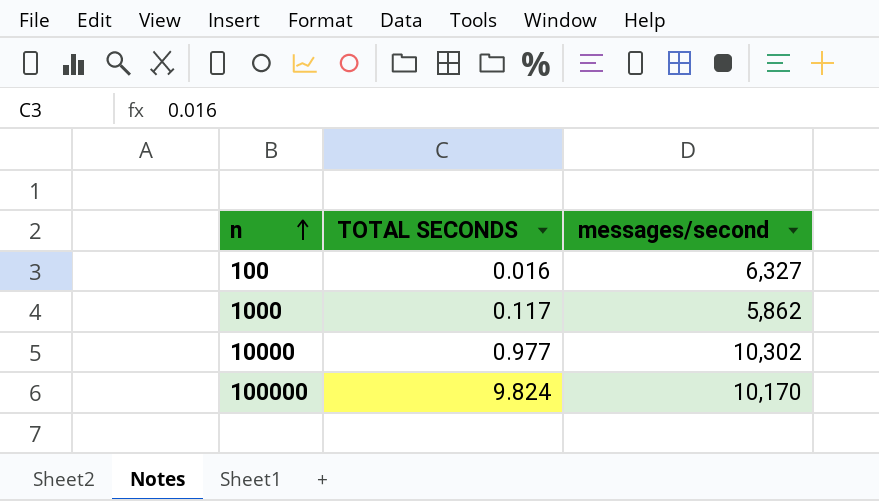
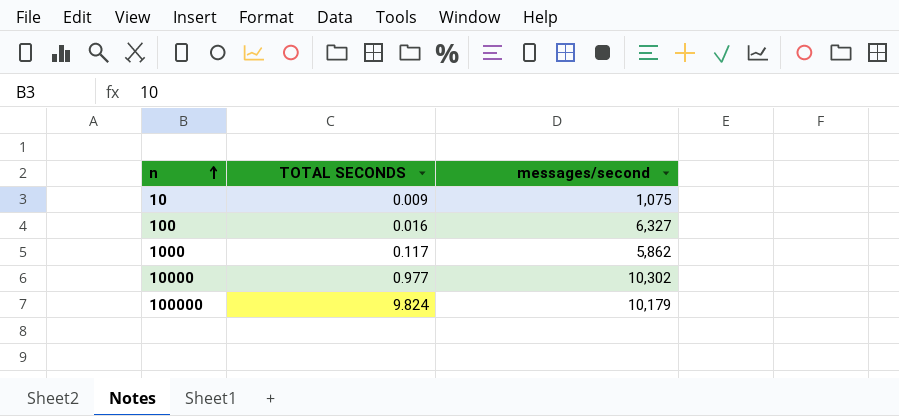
row 10: none -> 0.009 | 1,075
100000 | messages/second: 10,170 -> 10,179

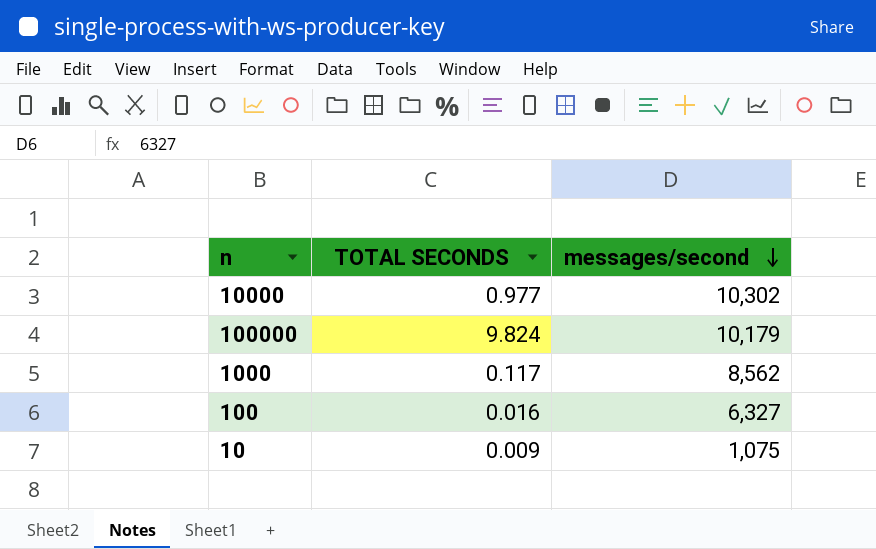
row order: n ascending -> messages/second descending
1000 | messages/second: 5,862 -> 8,562

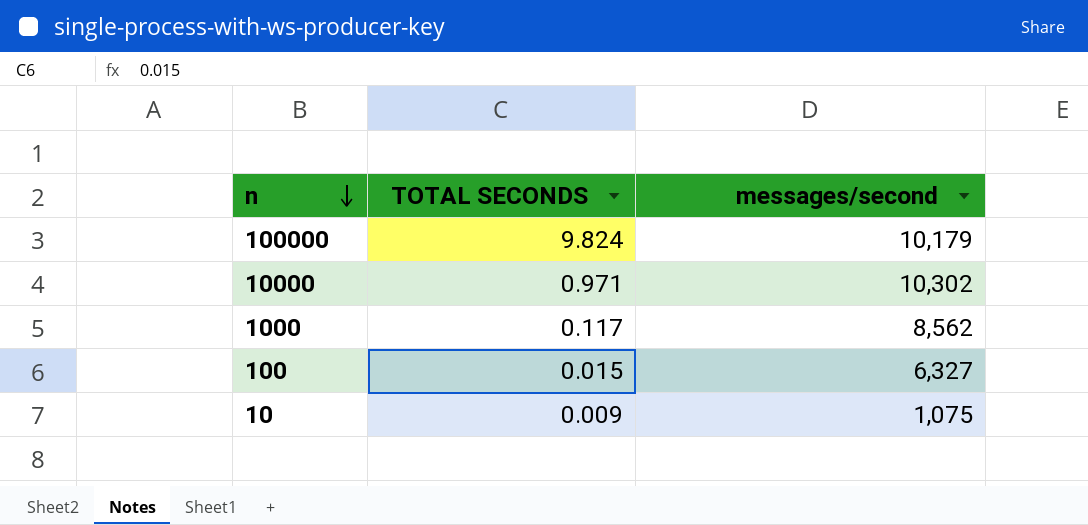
row order: messages/second descending -> n descending
10000 | TOTAL SECONDS: 0.977 -> 0.971
100 | TOTAL SECONDS: 0.016 -> 0.015

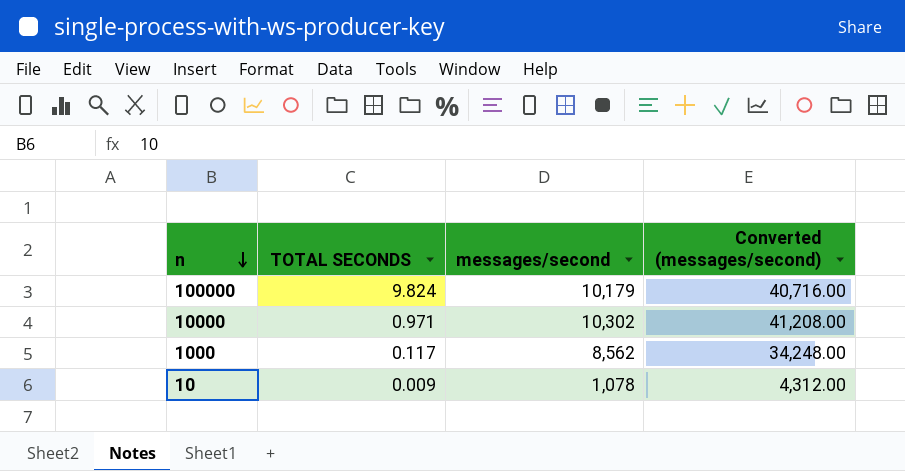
column Converted (messages/second) | formula: none -> [messages/second] * 4
row 100: 0.015 | 6,327 -> none
10 | messages/second: 1,075 -> 1,078

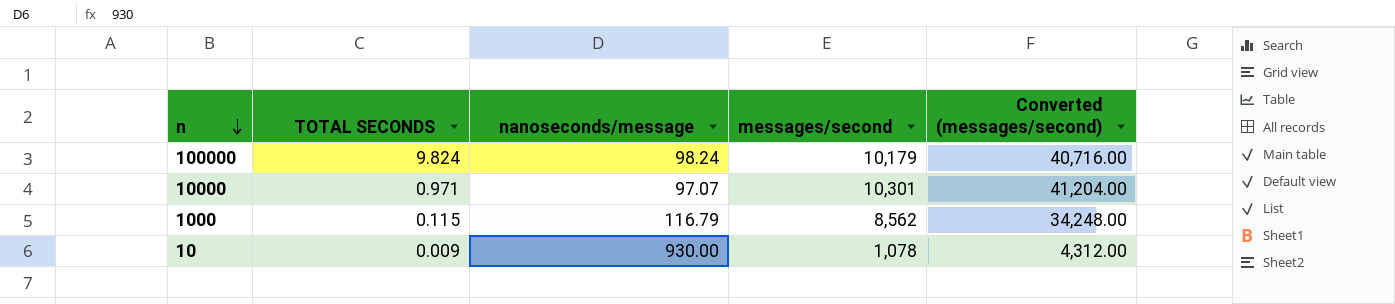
column nanoseconds/message | position: none -> 3
10000 | messages/second: 10,302 -> 10,301
10000 | Converted (messages/second): 41,208.00 -> 41,204.00
1000 | TOTAL SECONDS: 0.117 -> 0.115

